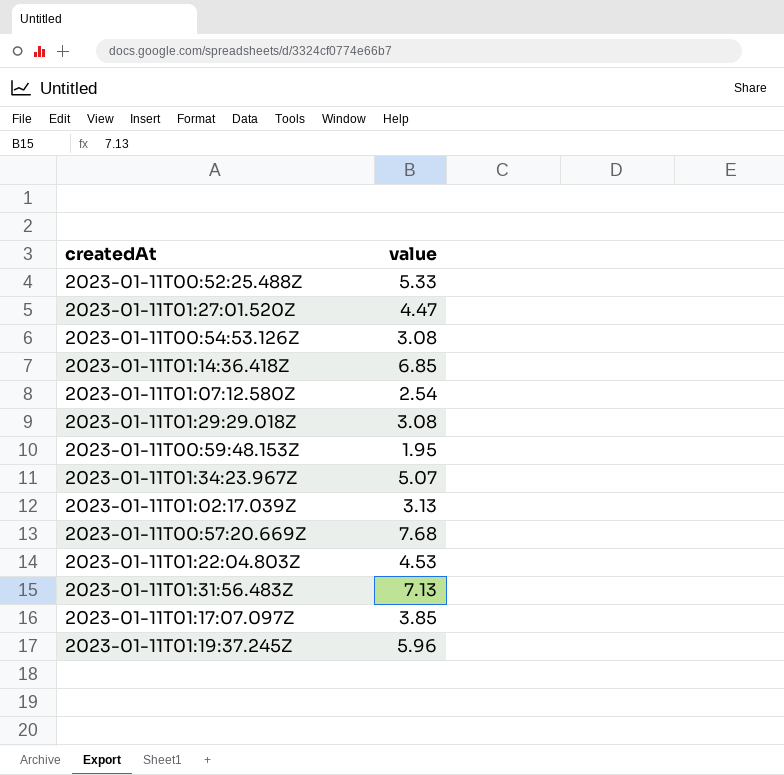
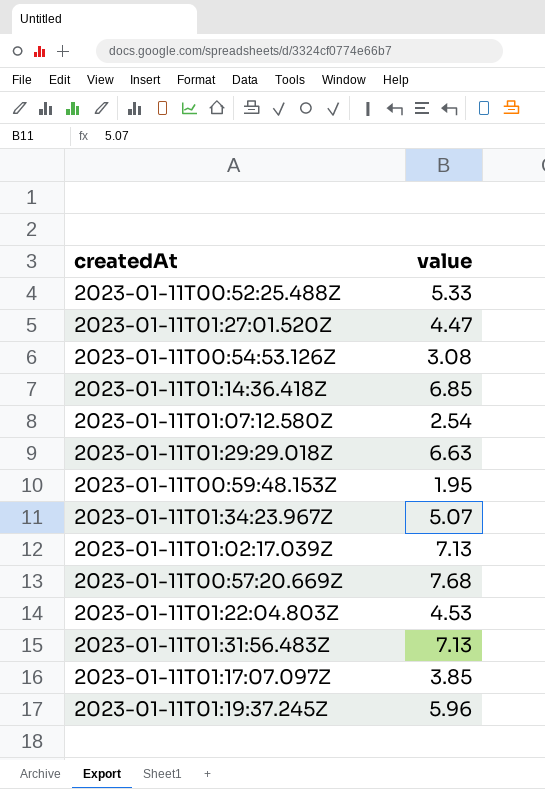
2023-01-11T01:29:29.018Z | value: 3.08 -> 6.63
2023-01-11T01:02:17.039Z | value: 3.13 -> 7.13

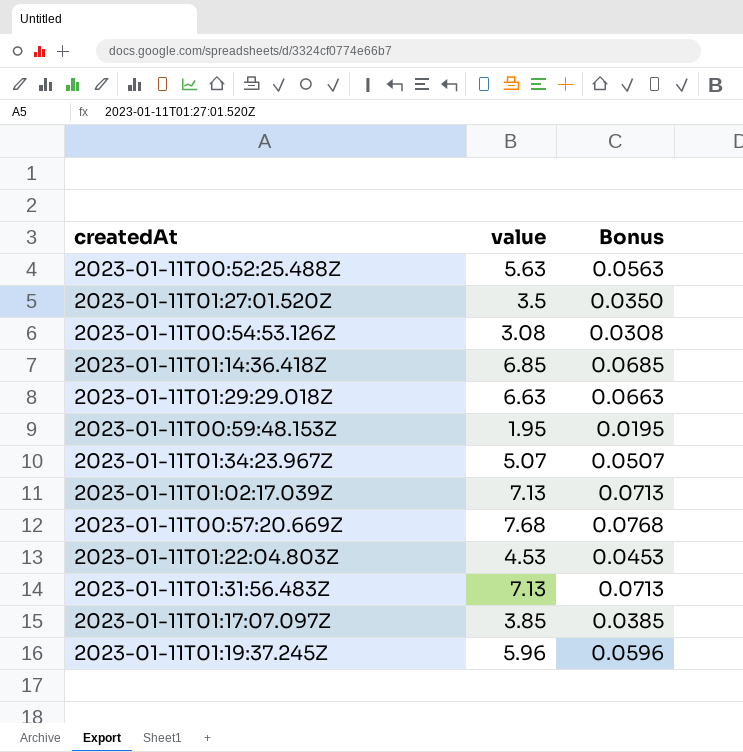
column Bonus | formula: none -> [value] * 0.01
row 2023-01-11T01:07:12.580Z: 2.54 -> none
2023-01-11T00:52:25.488Z | value: 5.33 -> 5.63
2023-01-11T01:27:01.520Z | value: 4.47 -> 3.5

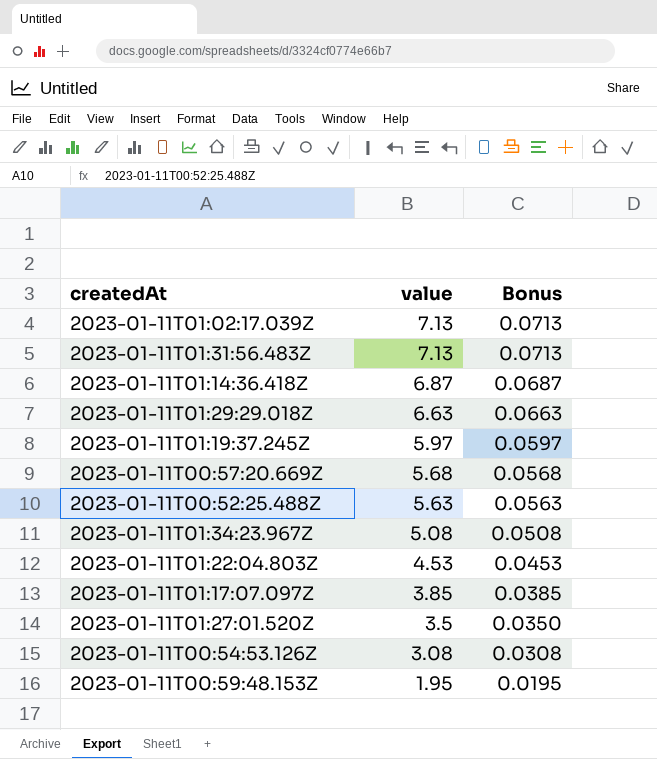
row order: none -> value descending
2023-01-11T01:14:36.418Z | value: 6.85 -> 6.87
2023-01-11T01:14:36.418Z | Bonus: 0.0685 -> 0.0687
2023-01-11T01:19:37.245Z | value: 5.96 -> 5.97
2023-01-11T01:19:37.245Z | Bonus: 0.0596 -> 0.0597
2023-01-11T00:57:20.669Z | value: 7.68 -> 5.68
2023-01-11T00:57:20.669Z | Bonus: 0.0768 -> 0.0568
2023-01-11T01:34:23.967Z | value: 5.07 -> 5.08
2023-01-11T01:34:23.967Z | Bonus: 0.0507 -> 0.0508

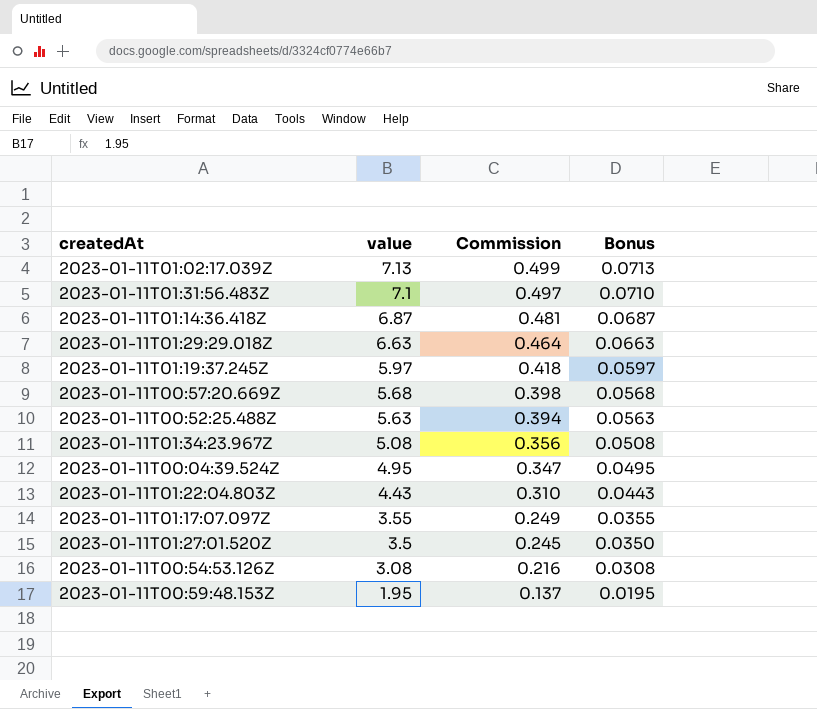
column Commission | formula: none -> [value] * 0.07
2023-01-11T01:31:56.483Z | value: 7.13 -> 7.1
2023-01-11T01:31:56.483Z | Bonus: 0.0713 -> 0.0710
row 2023-01-11T00:04:39.524Z: none -> 4.95 | 0.347 | 0.0495
2023-01-11T01:22:04.803Z | value: 4.53 -> 4.43
2023-01-11T01:22:04.803Z | Bonus: 0.0453 -> 0.0443
2023-01-11T01:17:07.097Z | value: 3.85 -> 3.55
2023-01-11T01:17:07.097Z | Bonus: 0.0385 -> 0.0355

